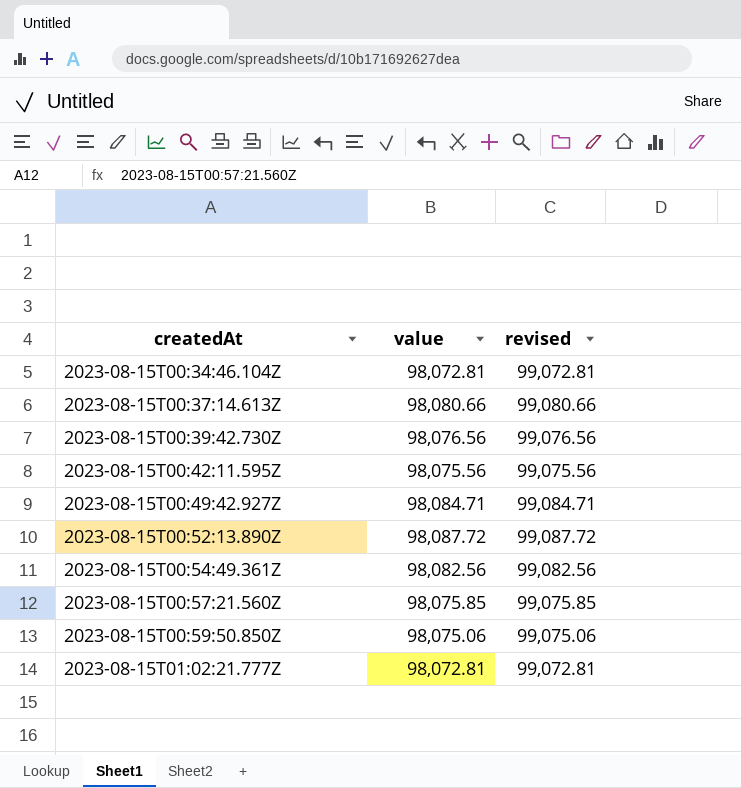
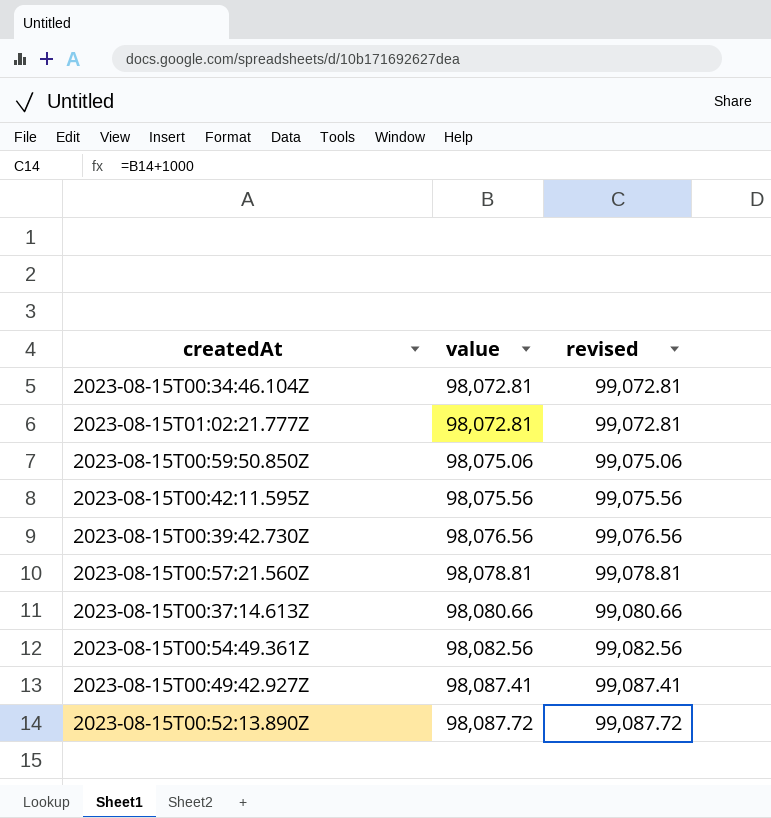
row order: createdAt ascending -> value ascending
2023-08-15T00:57:21.560Z | value: 98,075.85 -> 98,078.81
2023-08-15T00:57:21.560Z | revised: 99,075.85 -> 99,078.81
2023-08-15T00:49:42.927Z | value: 98,084.71 -> 98,087.41
2023-08-15T00:49:42.927Z | revised: 99,084.71 -> 99,087.41

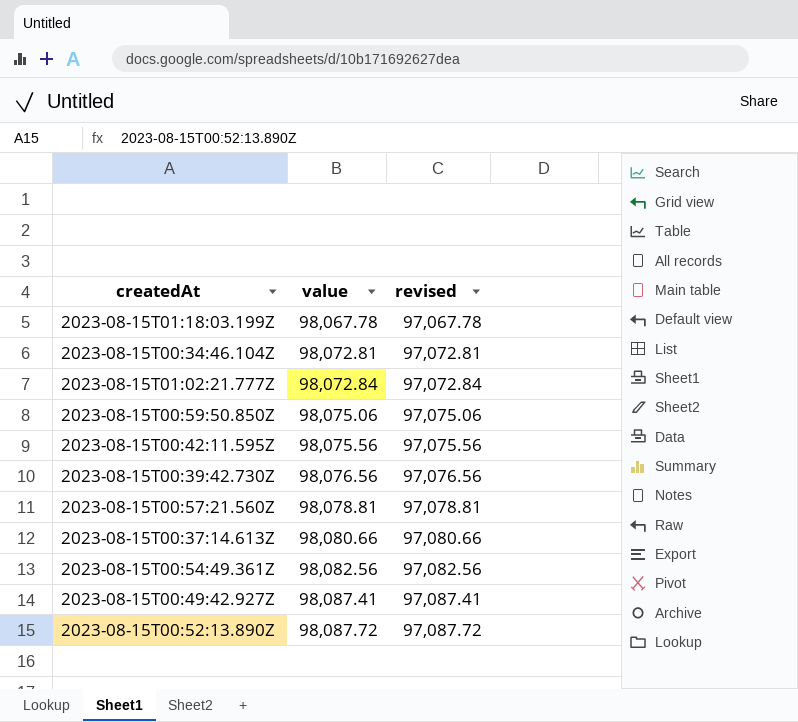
column revised | formula: [value] + 1000 -> [value] - 1000
row 2023-08-15T01:18:03.199Z: none -> 98,067.78 | 97,067.78
2023-08-15T01:02:21.777Z | value: 98,072.81 -> 98,072.84

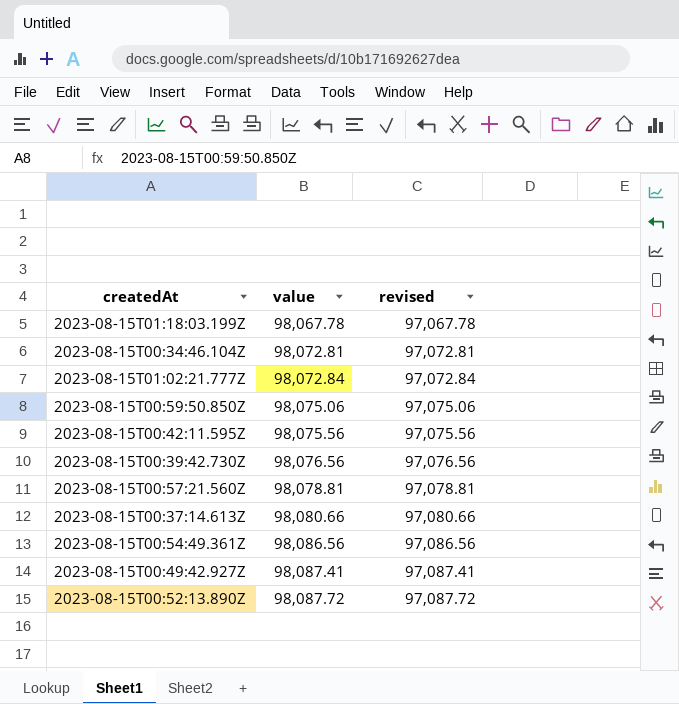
2023-08-15T00:54:49.361Z | value: 98,082.56 -> 98,086.56
2023-08-15T00:54:49.361Z | revised: 97,082.56 -> 97,086.56

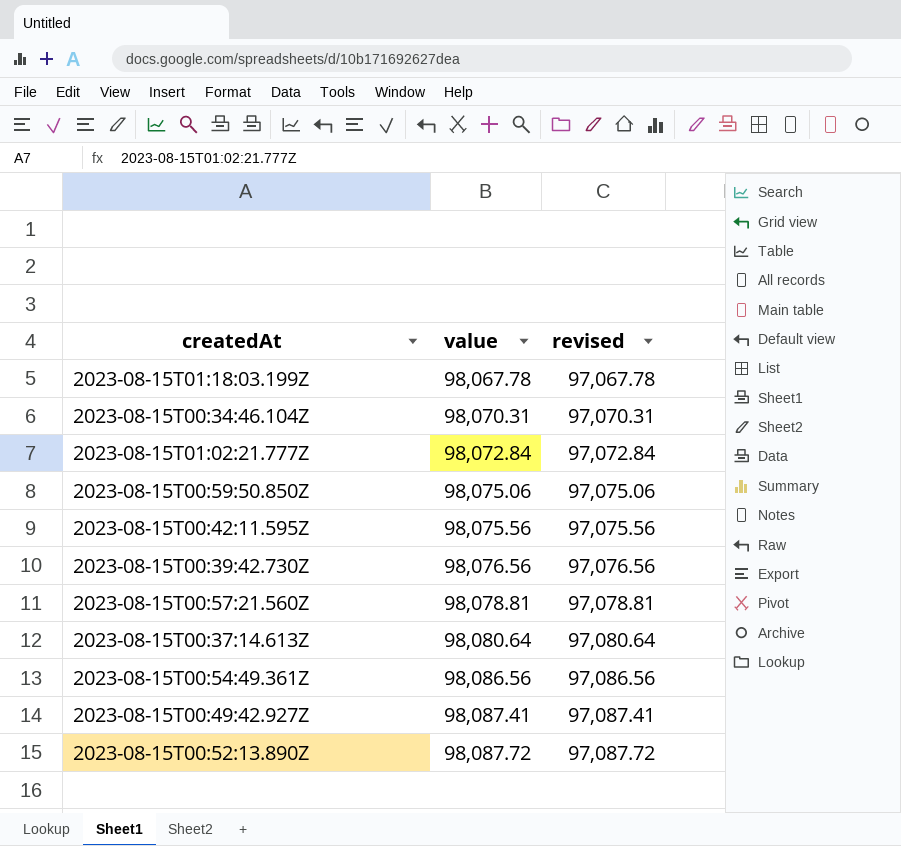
2023-08-15T00:34:46.104Z | value: 98,072.81 -> 98,070.31
2023-08-15T00:34:46.104Z | revised: 97,072.81 -> 97,070.31
2023-08-15T00:37:14.613Z | value: 98,080.66 -> 98,080.64
2023-08-15T00:37:14.613Z | revised: 97,080.66 -> 97,080.64

